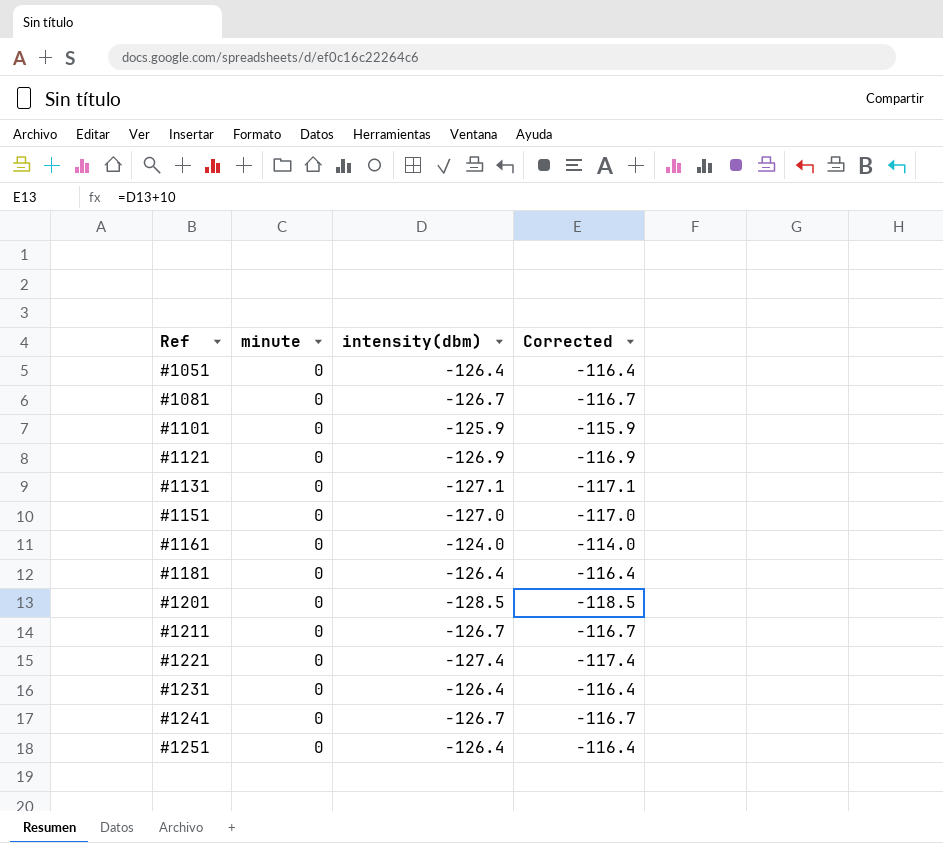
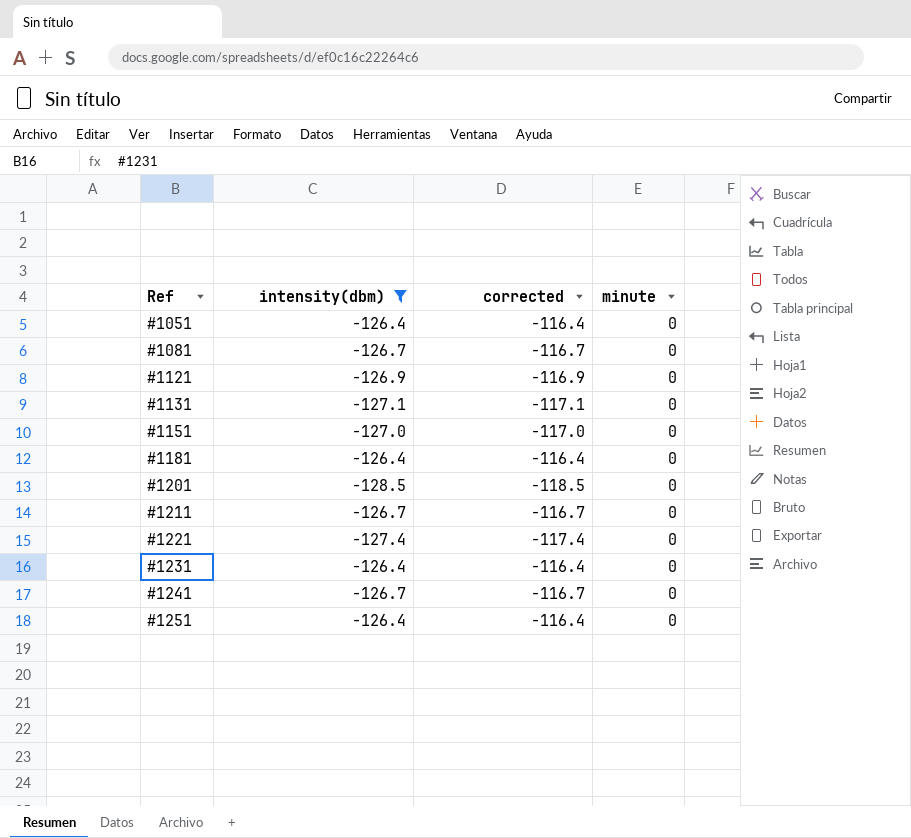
filter: none -> intensity(dbm) <= -126.4
column name: Corrected -> corrected
column minute | position: 2 -> 4

